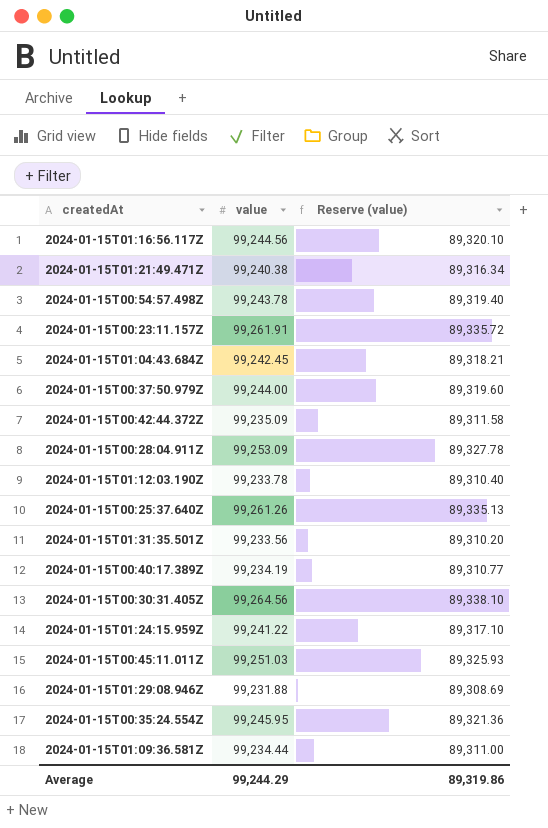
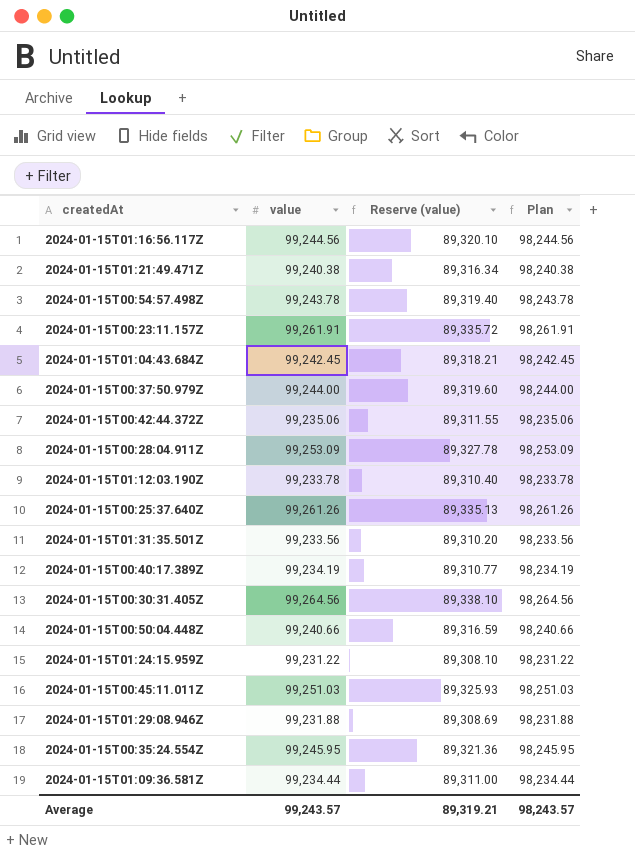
column Plan | formula: none -> [value] - 1000
2024-01-15T00:42:44.372Z | value: 99,235.09 -> 99,235.06
2024-01-15T00:42:44.372Z | Reserve (value): 89,311.58 -> 89,311.55
row 2024-01-15T00:50:04.448Z: none -> 99,240.66 | 89,316.59 | 98,240.66
2024-01-15T01:24:15.959Z | value: 99,241.22 -> 99,231.22
2024-01-15T01:24:15.959Z | Reserve (value): 89,317.10 -> 89,308.10
Average | value: 99,244.29 -> 99,243.57
Average | Reserve (value): 89,319.86 -> 89,319.21

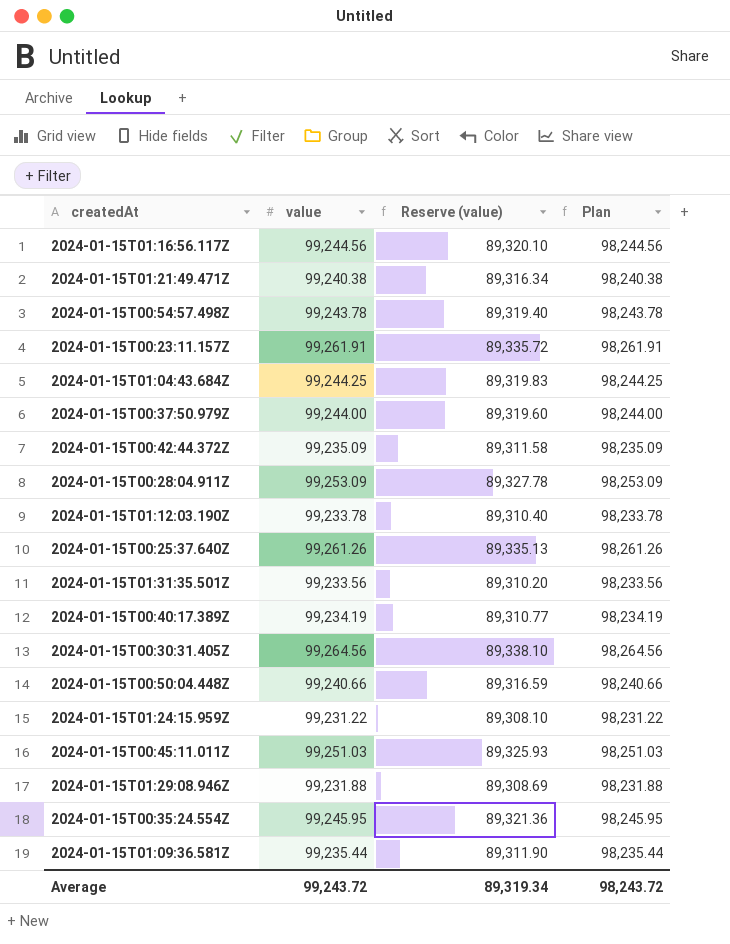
2024-01-15T01:04:43.684Z | value: 99,242.45 -> 99,244.25
2024-01-15T01:04:43.684Z | Reserve (value): 89,318.21 -> 89,319.83
2024-01-15T01:04:43.684Z | Plan: 98,242.45 -> 98,244.25
2024-01-15T00:42:44.372Z | value: 99,235.06 -> 99,235.09
2024-01-15T00:42:44.372Z | Reserve (value): 89,311.55 -> 89,311.58
2024-01-15T00:42:44.372Z | Plan: 98,235.06 -> 98,235.09
2024-01-15T01:09:36.581Z | value: 99,234.44 -> 99,235.44
2024-01-15T01:09:36.581Z | Reserve (value): 89,311.00 -> 89,311.90
2024-01-15T01:09:36.581Z | Plan: 98,234.44 -> 98,235.44
Average | value: 99,243.57 -> 99,243.72
Average | Reserve (value): 89,319.21 -> 89,319.34
Average | Plan: 98,243.57 -> 98,243.72

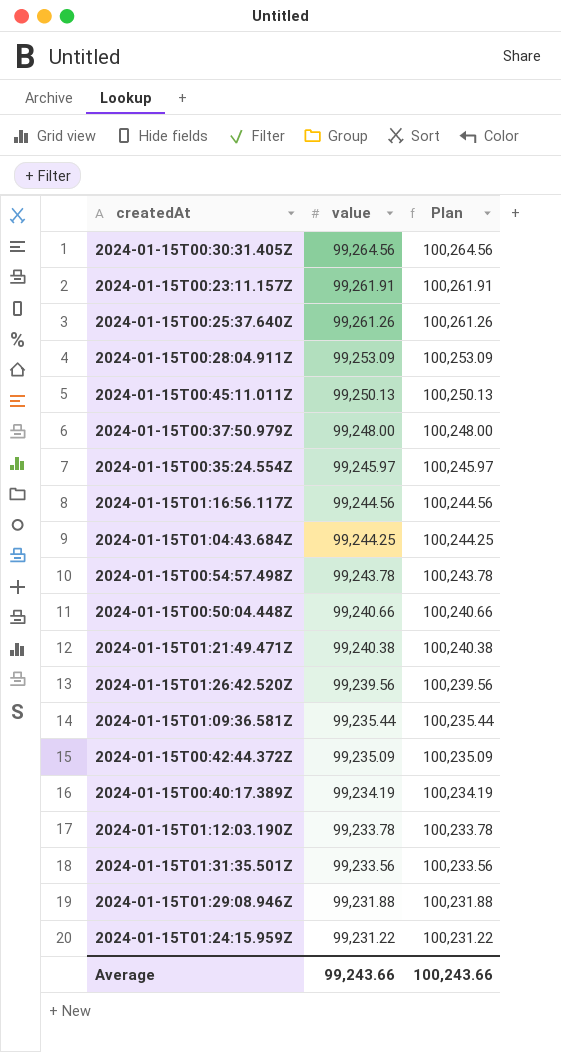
row order: none -> value descending
column Reserve (value) | formula: [value] * 0.9 -> none
column Plan | formula: [value] - 1000 -> [value] + 1000
2024-01-15T00:45:11.011Z | value: 99,251.03 -> 99,250.13
2024-01-15T00:37:50.979Z | value: 99,244.00 -> 99,248.00
2024-01-15T00:35:24.554Z | value: 99,245.95 -> 99,245.97
row 2024-01-15T01:26:42.520Z: none -> 99,239.56 | 100,239.56
Average | value: 99,243.72 -> 99,243.66
Average | Plan: 98,243.72 -> 100,243.66

